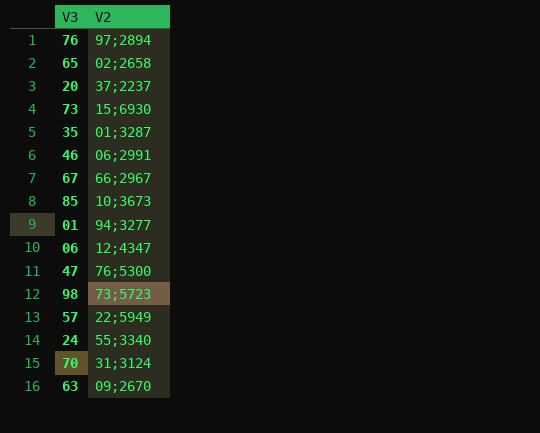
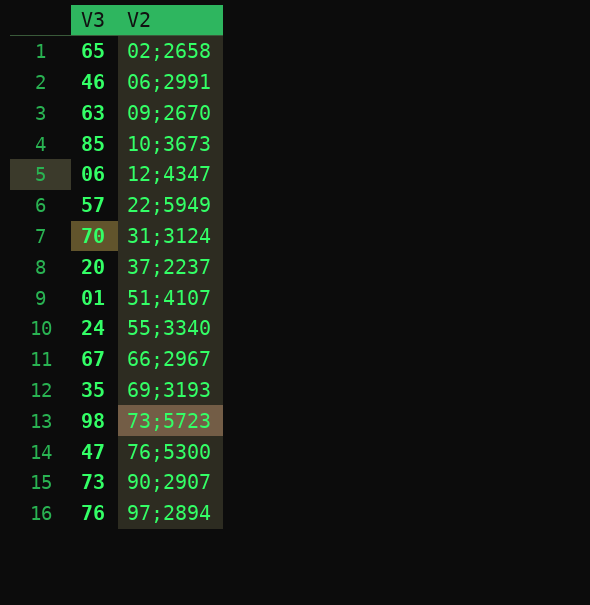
row order: none -> V2 ascending
01 | V2: 94;3277 -> 51;4107
35 | V2: 01;3287 -> 69;3193
73 | V2: 15;6930 -> 90;2907

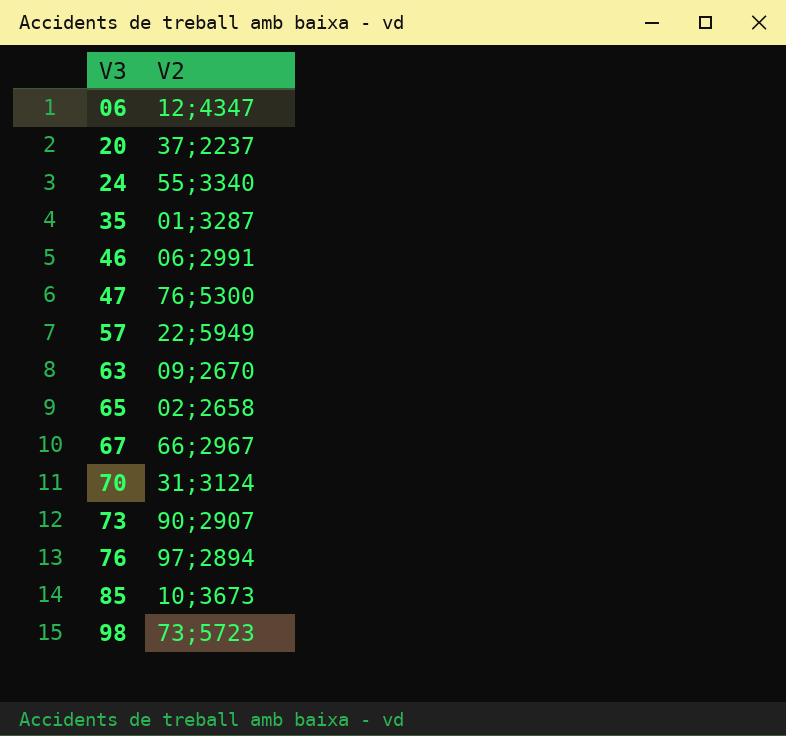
row order: V2 ascending -> V3 ascending
row 01: 51;4107 -> none
35 | V2: 69;3193 -> 01;3287

